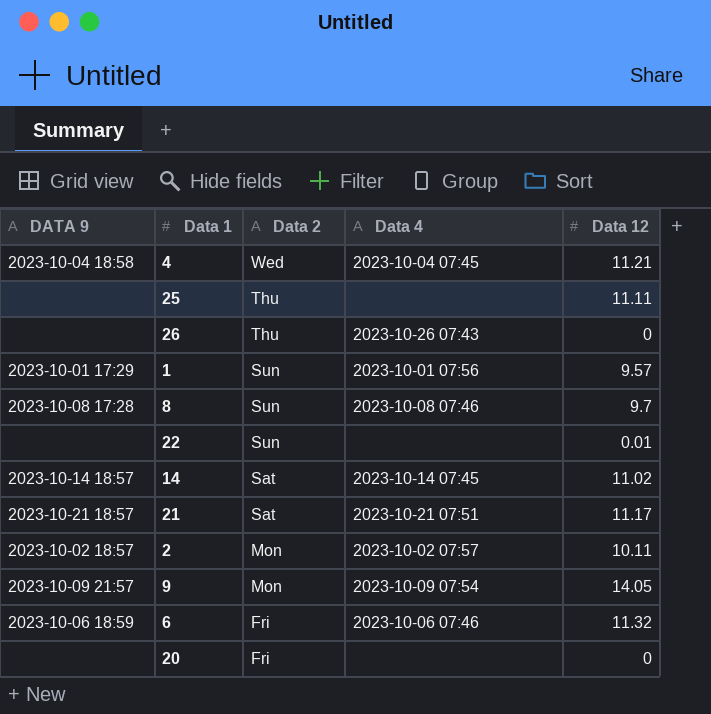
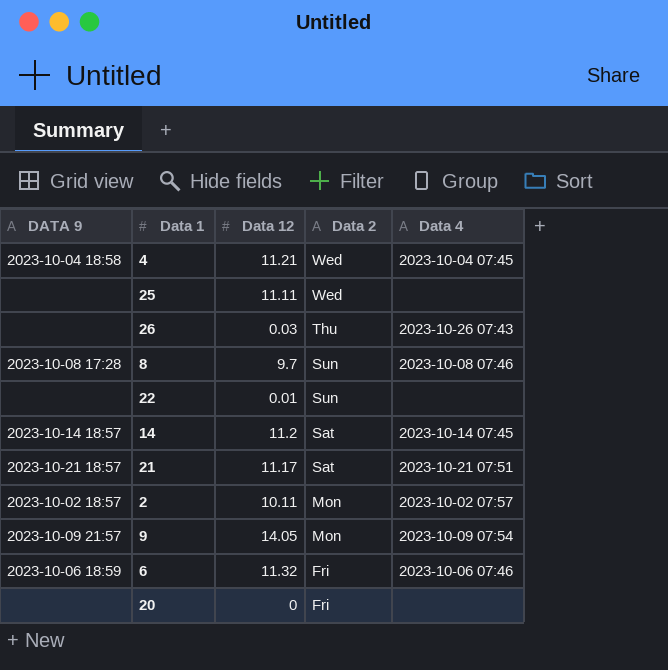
column Data 12 | position: 5 -> 3
row 1: 2023-10-01 17:29 | Sun | 2023-10-01 07:56 | 9.57 -> none
25 | Data 2: Thu -> Wed
26 | Data 12: 0 -> 0.03
14 | Data 12: 11.02 -> 11.2

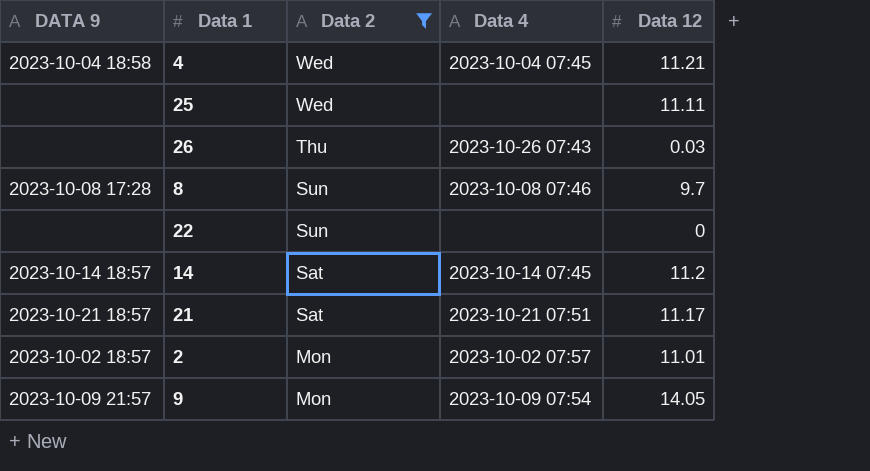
filter: none -> Data 2 != Fri
column Data 12 | position: 3 -> 5
22 | Data 12: 0.01 -> 0
2 | Data 12: 10.11 -> 11.01

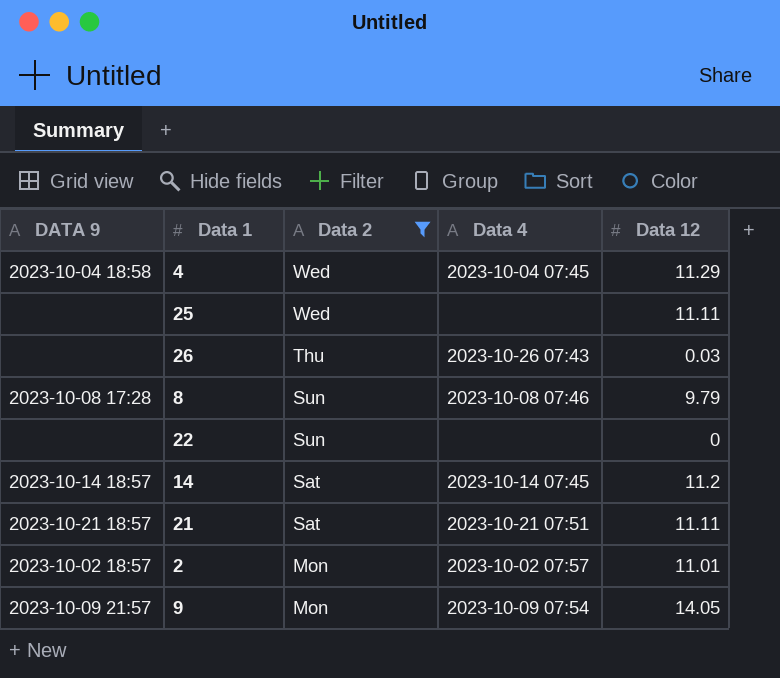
4 | Data 12: 11.21 -> 11.29
8 | Data 12: 9.7 -> 9.79
21 | Data 12: 11.17 -> 11.11

